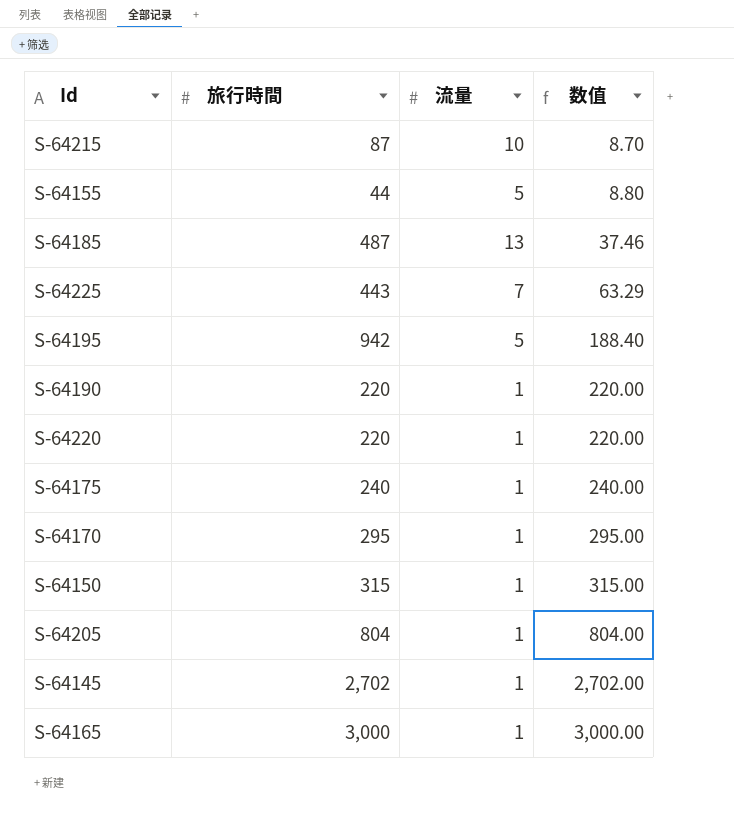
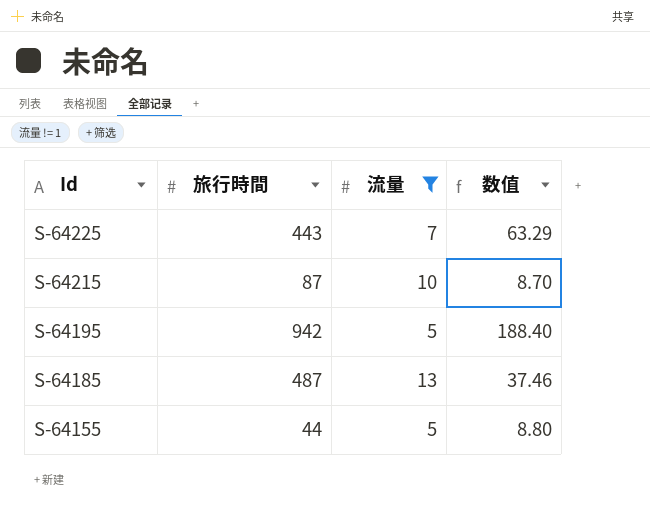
filter: none -> 流量 != 1
row order: 数值 ascending -> Id descending

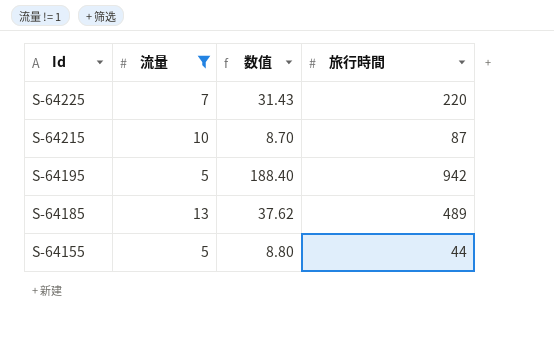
column 旅行時間 | position: 2 -> 4
S-64225 | 数值: 63.29 -> 31.43
S-64225 | 旅行時間: 443 -> 220
S-64185 | 数值: 37.46 -> 37.62
S-64185 | 旅行時間: 487 -> 489

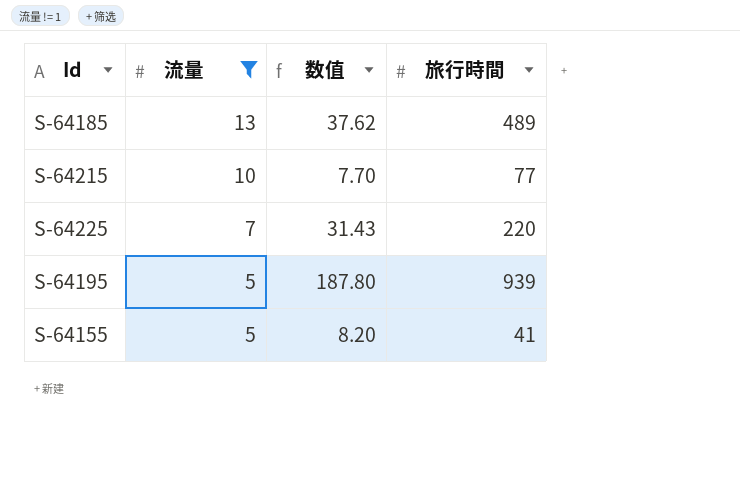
row order: Id descending -> 流量 descending
S-64215 | 数值: 8.70 -> 7.70
S-64215 | 旅行時間: 87 -> 77
S-64195 | 数值: 188.40 -> 187.80
S-64195 | 旅行時間: 942 -> 939
S-64155 | 数值: 8.80 -> 8.20
S-64155 | 旅行時間: 44 -> 41

